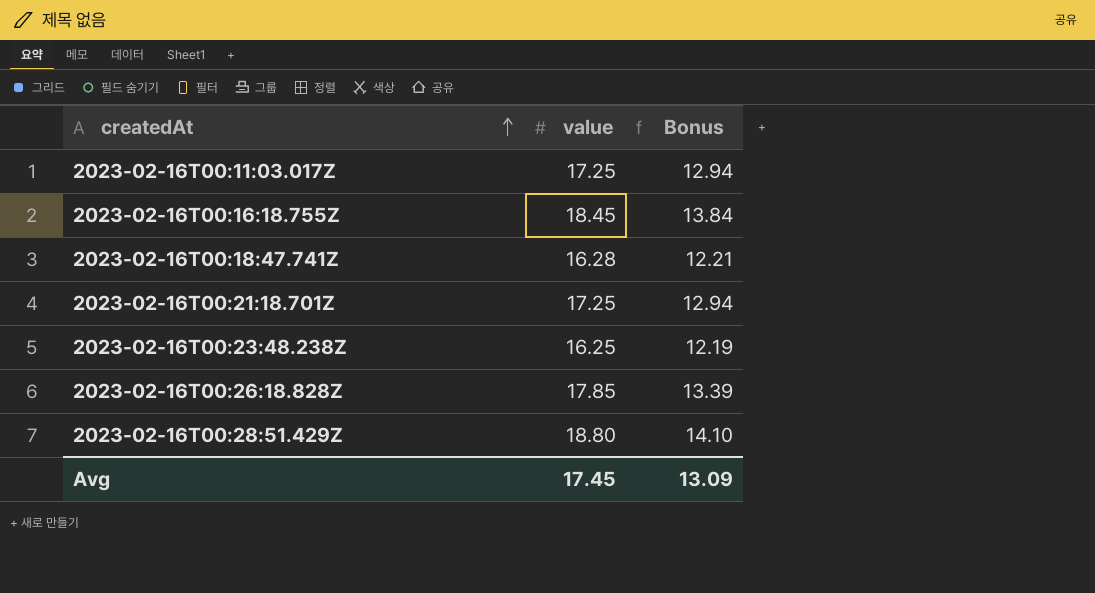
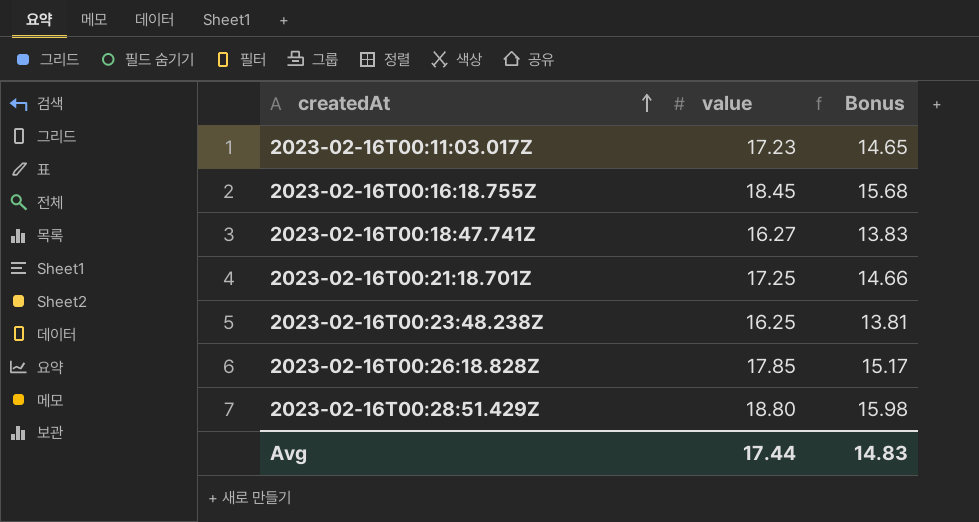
column Bonus | formula: [value] * 0.75 -> [value] * 0.85
2023-02-16T00:11:03.017Z | value: 17.25 -> 17.23
2023-02-16T00:18:47.741Z | value: 16.28 -> 16.27
Avg | value: 17.45 -> 17.44
Avg | Bonus: 13.09 -> 14.83

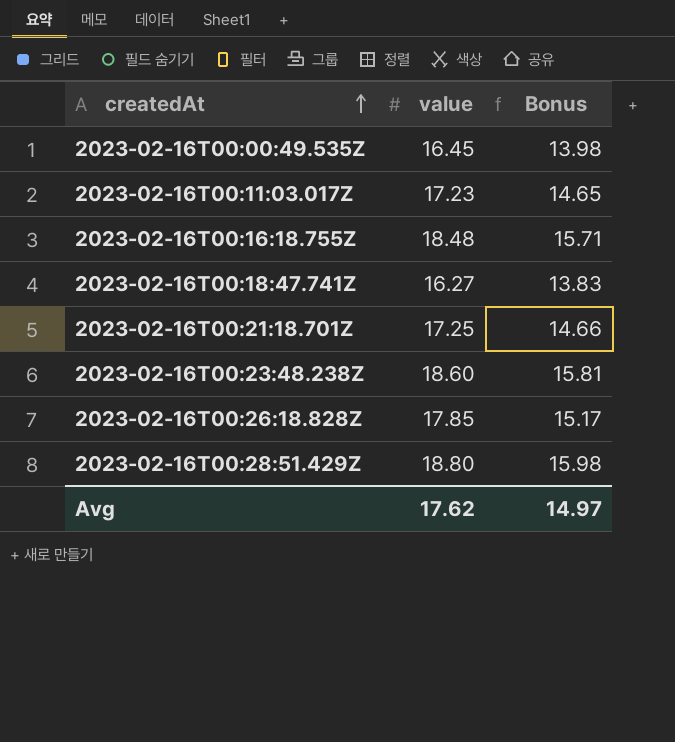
row 2023-02-16T00:00:49.535Z: none -> 16.45 | 13.98
2023-02-16T00:16:18.755Z | value: 18.45 -> 18.48
2023-02-16T00:16:18.755Z | Bonus: 15.68 -> 15.71
2023-02-16T00:23:48.238Z | value: 16.25 -> 18.60
2023-02-16T00:23:48.238Z | Bonus: 13.81 -> 15.81
Avg | value: 17.44 -> 17.62
Avg | Bonus: 14.83 -> 14.97

